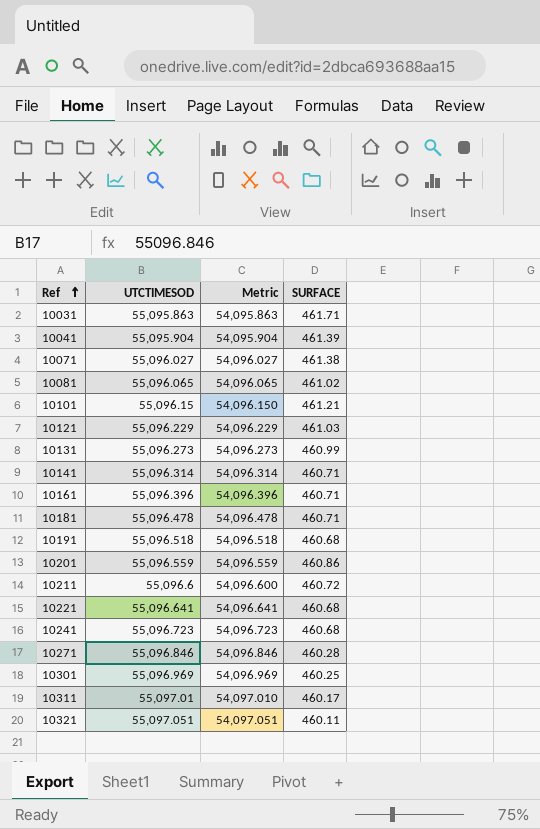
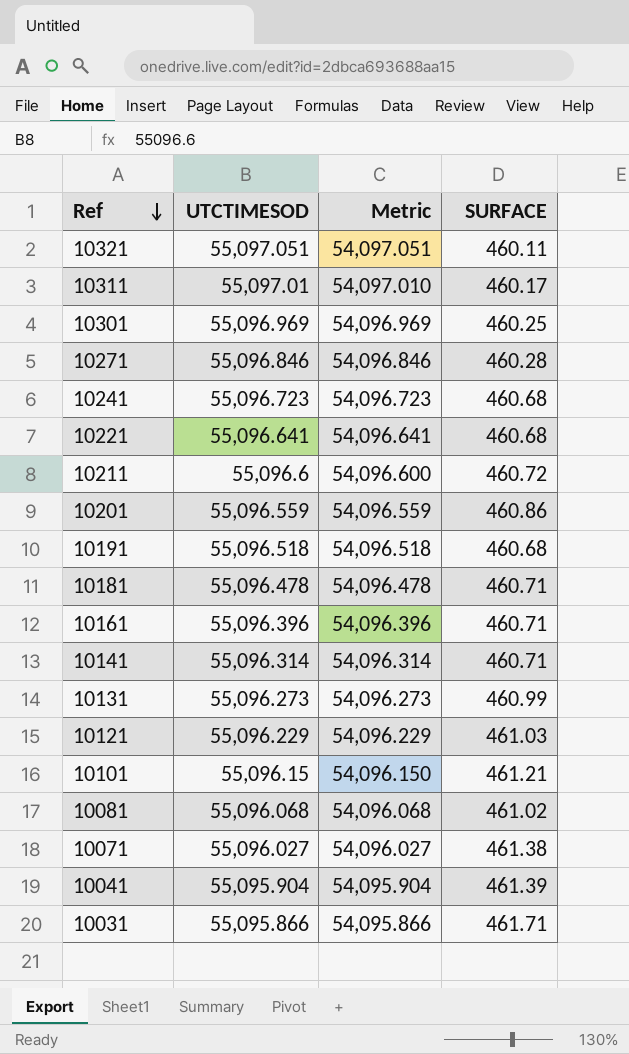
row order: Ref ascending -> Ref descending
10081 | UTCTIMESOD: 55,096.065 -> 55,096.068
10081 | Metric: 54,096.065 -> 54,096.068
10031 | UTCTIMESOD: 55,095.863 -> 55,095.866
10031 | Metric: 54,095.863 -> 54,095.866

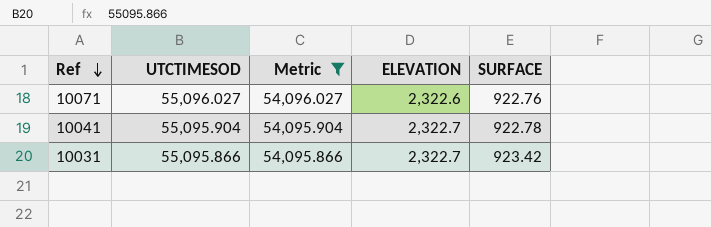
filter: none -> Metric <= 54,096.027
column ELEVATION | position: none -> 4
10071 | SURFACE: 461.38 -> 922.76
10041 | SURFACE: 461.39 -> 922.78
10031 | SURFACE: 461.71 -> 923.42

